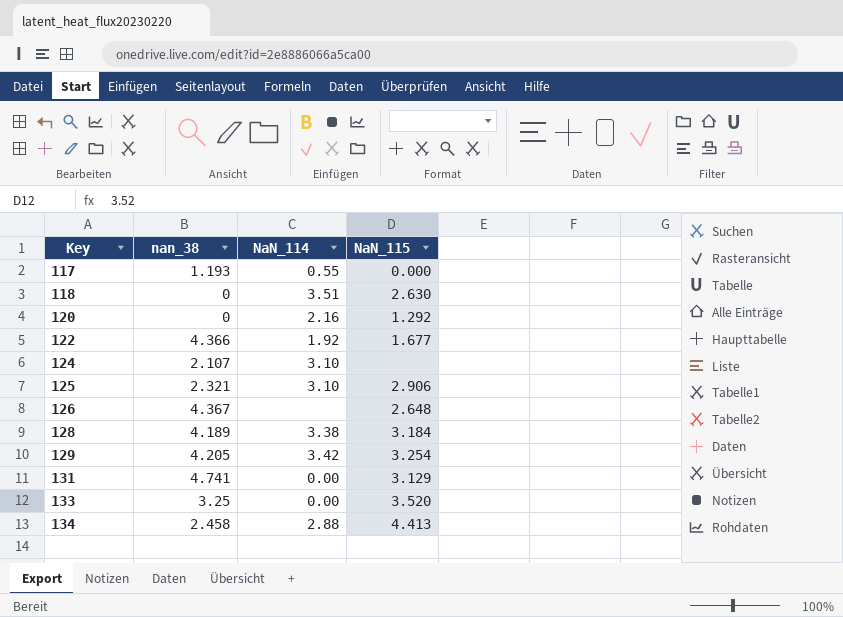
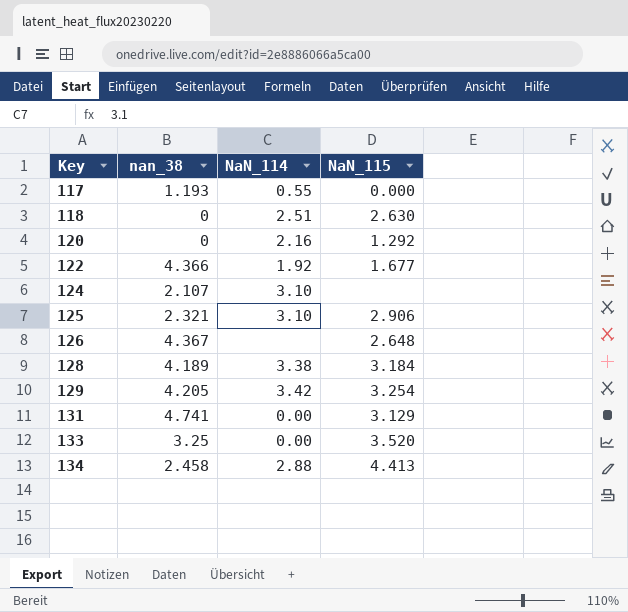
118 | NaN_114: 3.51 -> 2.51

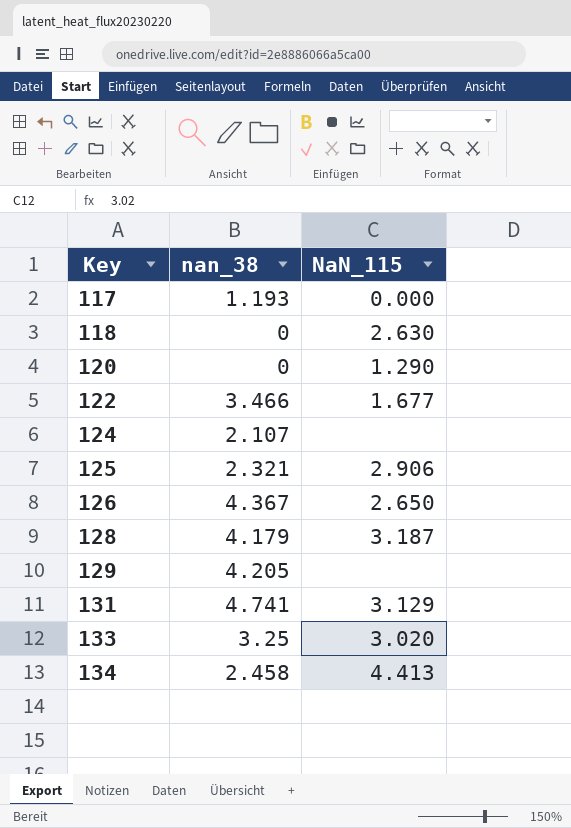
column NaN_114 | position: 3 -> none
120 | NaN_115: 1.292 -> 1.290
122 | nan_38: 4.366 -> 3.466
126 | NaN_115: 2.648 -> 2.650
128 | nan_38: 4.189 -> 4.179
128 | NaN_115: 3.184 -> 3.187
129 | NaN_115: 3.254 -> none
133 | NaN_115: 3.520 -> 3.020

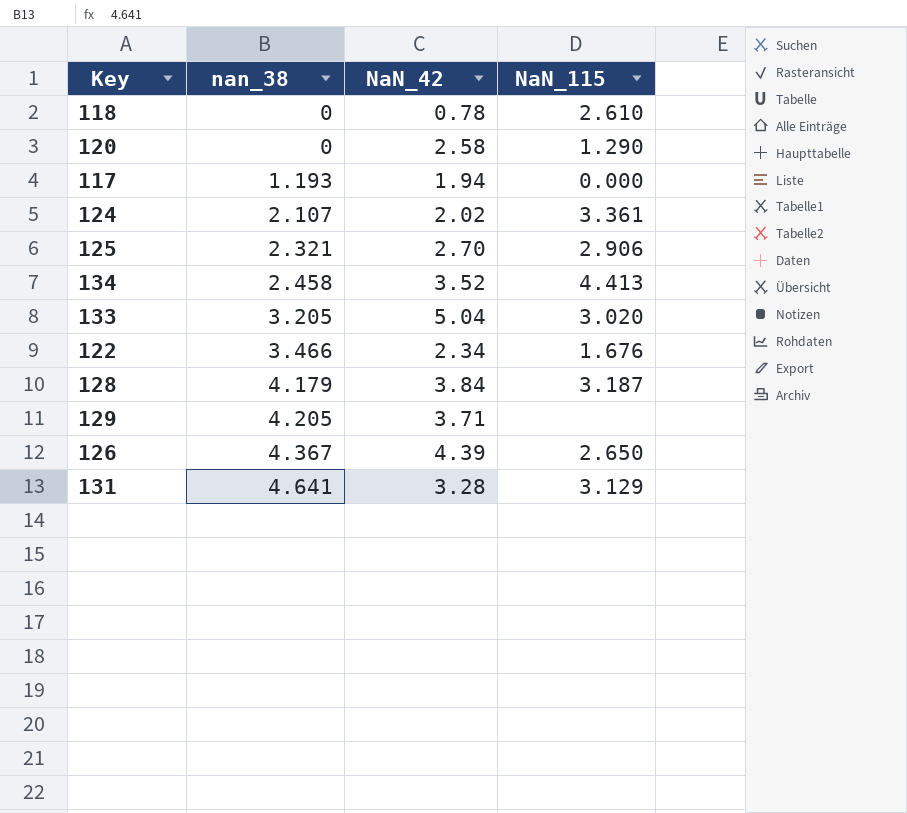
row order: Key ascending -> nan_38 ascending
column NaN_42 | position: none -> 3
118 | NaN_115: 2.630 -> 2.610
124 | NaN_115: none -> 3.361
133 | nan_38: 3.25 -> 3.205
122 | NaN_115: 1.677 -> 1.676
131 | nan_38: 4.741 -> 4.641

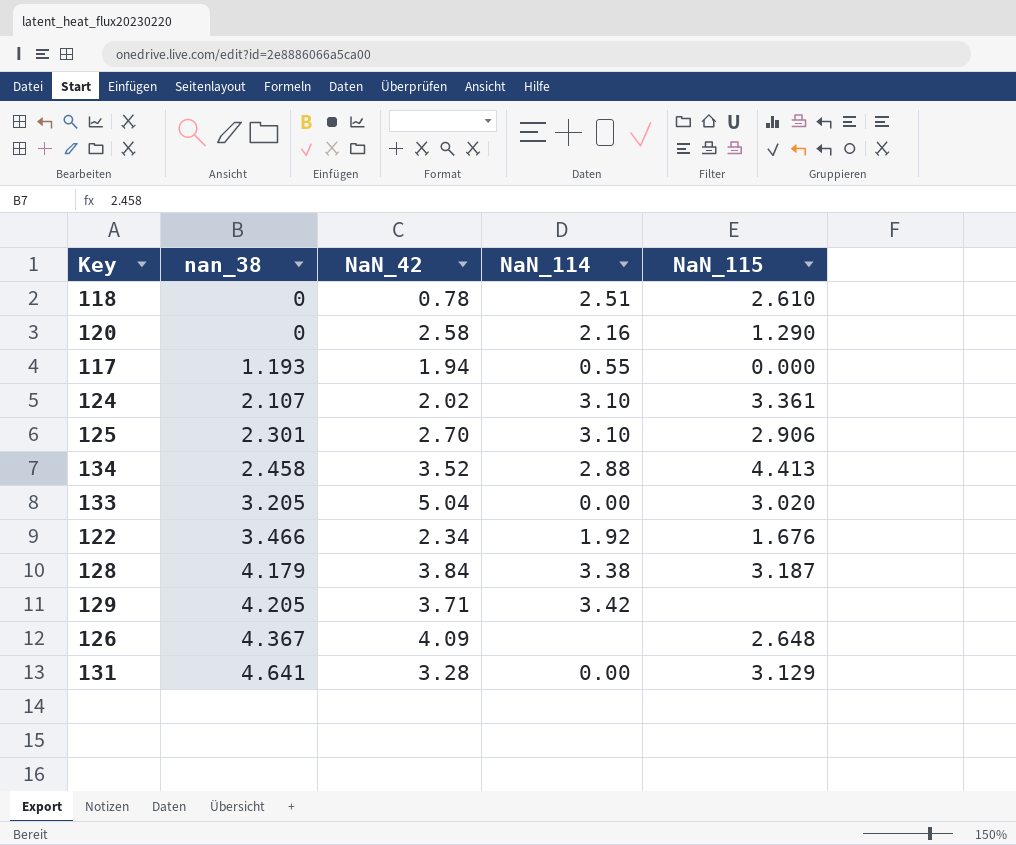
column NaN_114 | position: none -> 4
125 | nan_38: 2.321 -> 2.301
126 | NaN_42: 4.39 -> 4.09
126 | NaN_115: 2.650 -> 2.648

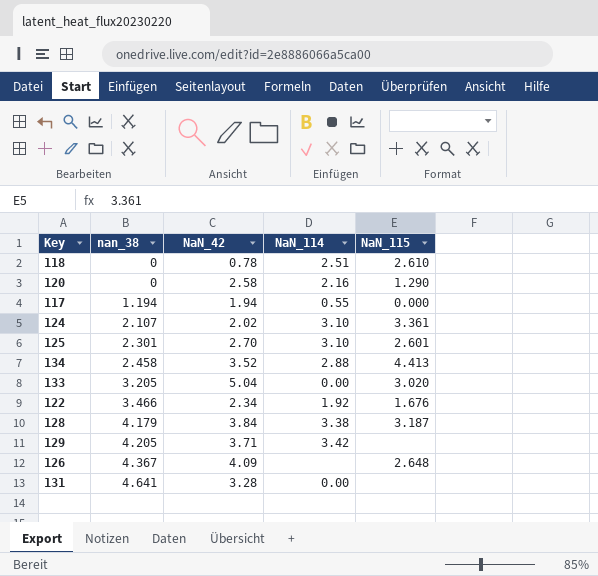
117 | nan_38: 1.193 -> 1.194
125 | NaN_115: 2.906 -> 2.601
131 | NaN_115: 3.129 -> none

